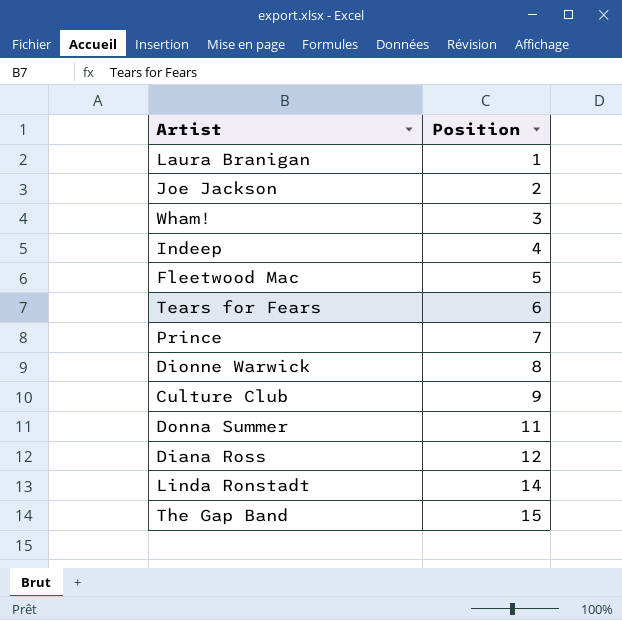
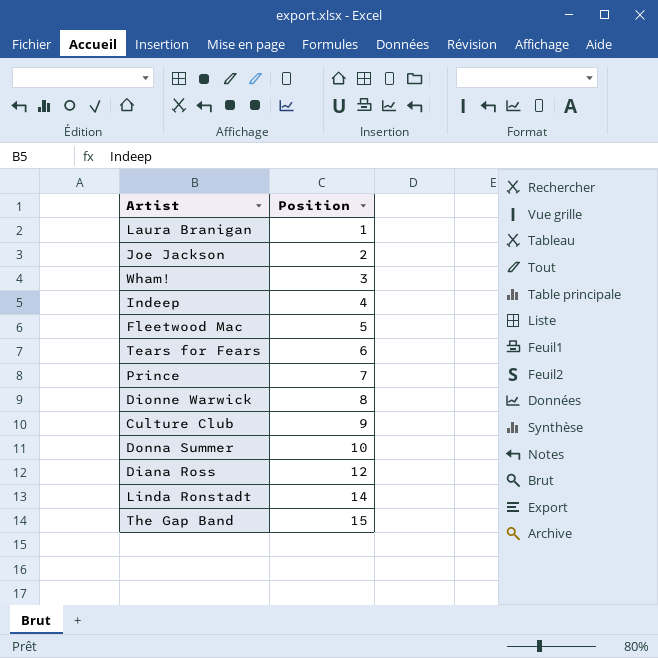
Donna Summer | Position: 11 -> 10

